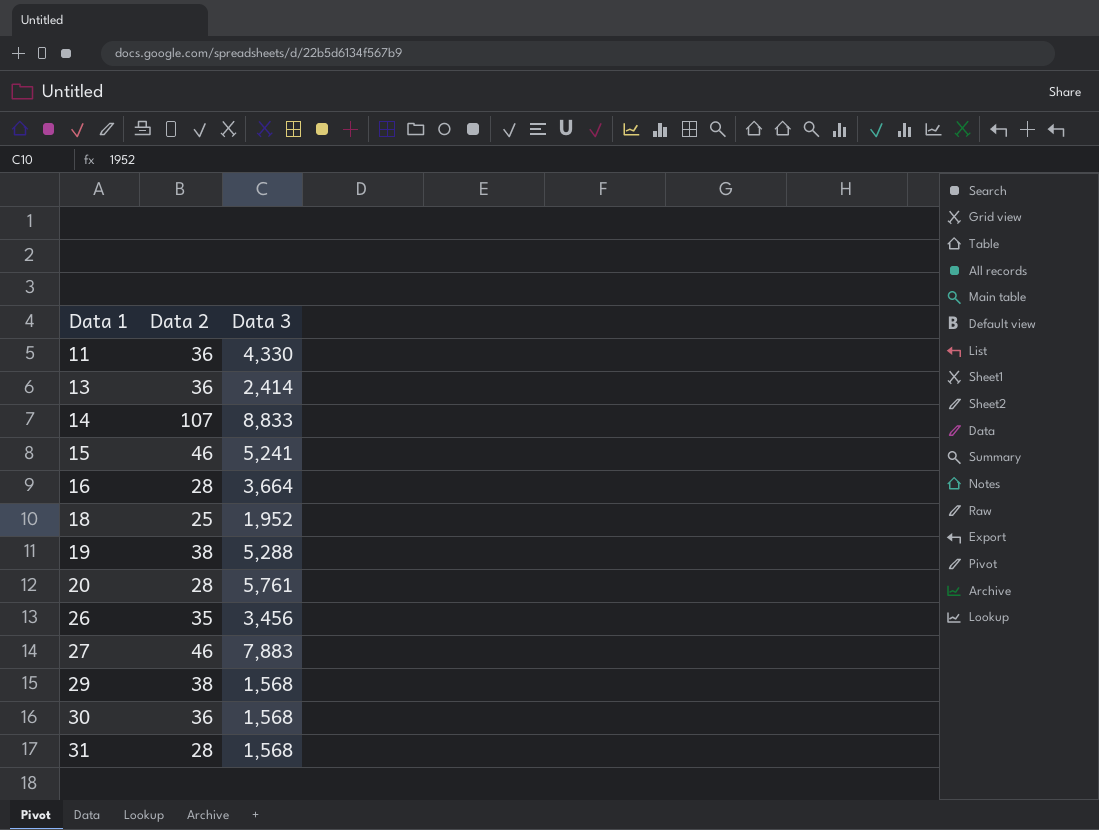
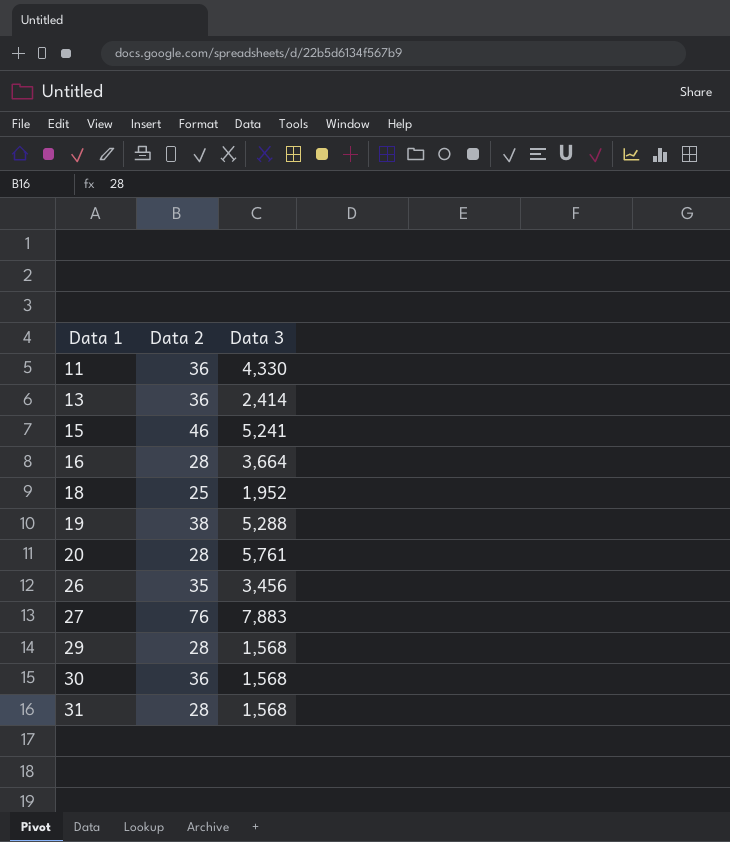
row 14: 107 | 8,833 -> none
27 | Data 2: 46 -> 76
29 | Data 2: 38 -> 28

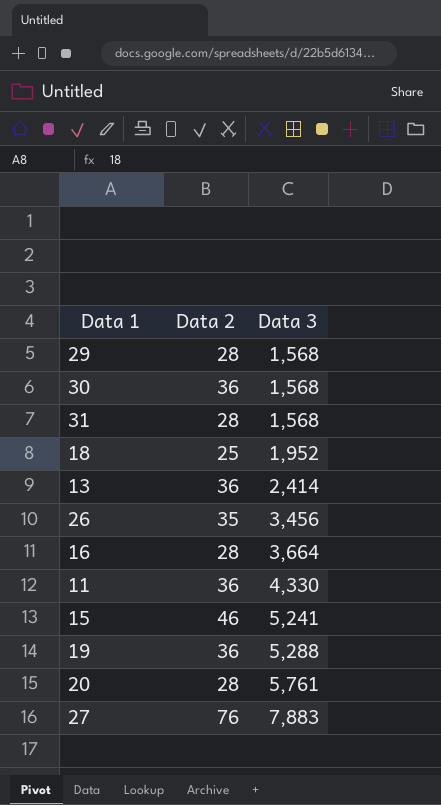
row order: Data 1 ascending -> Data 3 ascending
19 | Data 2: 38 -> 36

